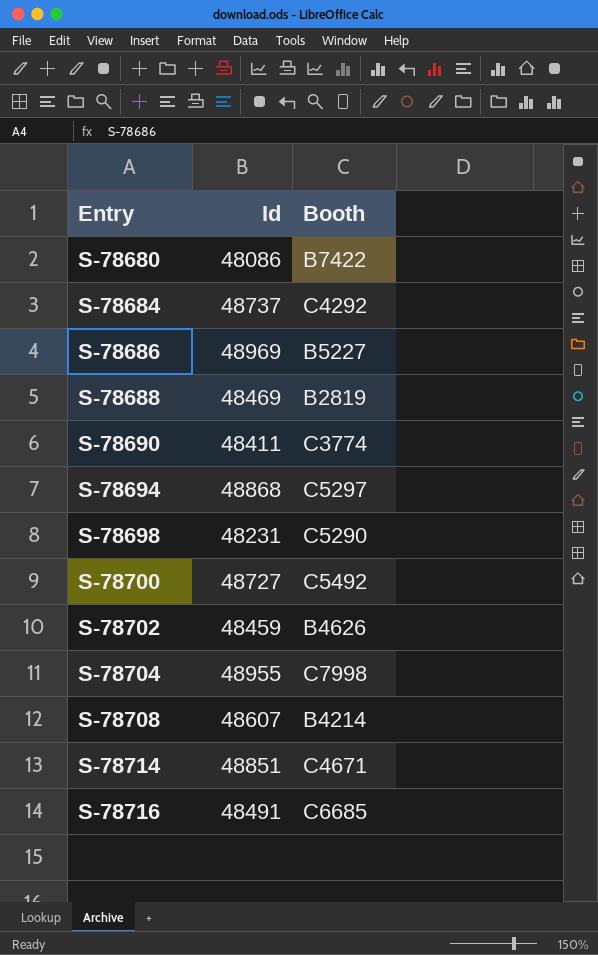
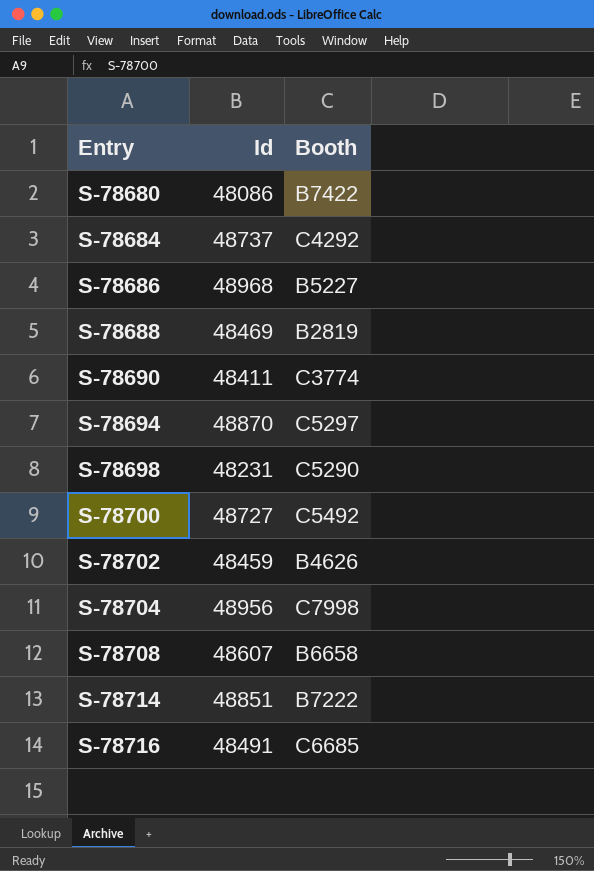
S-78686 | Id: 48969 -> 48968
S-78694 | Id: 48868 -> 48870
S-78704 | Id: 48955 -> 48956
S-78708 | Booth: B4214 -> B6658
S-78714 | Booth: C4671 -> B7222

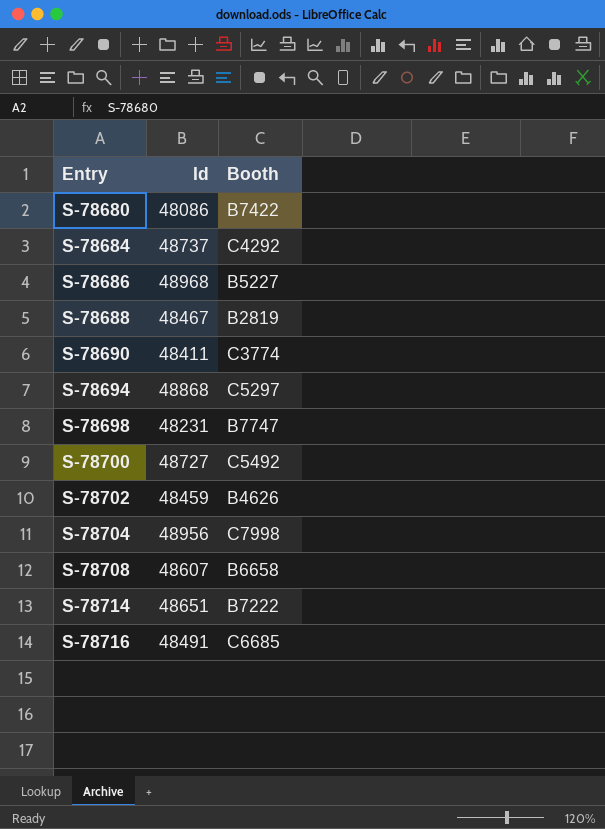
S-78688 | Id: 48469 -> 48467
S-78694 | Id: 48870 -> 48868
S-78698 | Booth: C5290 -> B7747
S-78714 | Id: 48851 -> 48651

